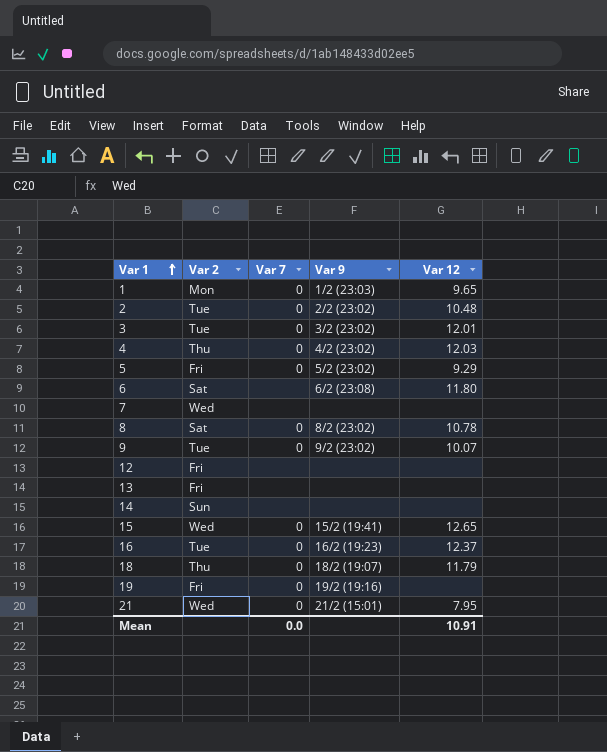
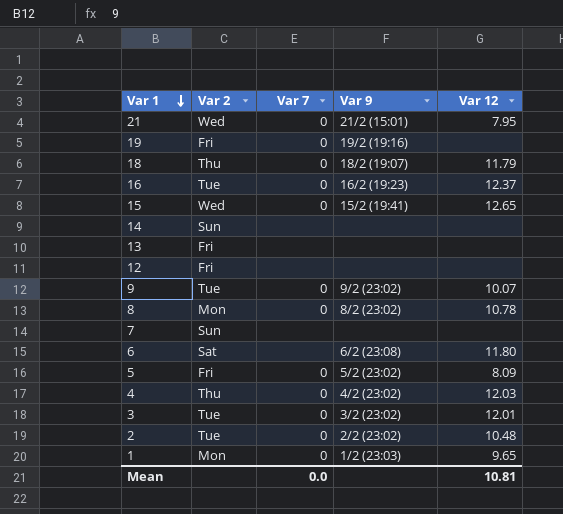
row order: Var 1 ascending -> Var 1 descending
8 | Var 2: Sat -> Mon
7 | Var 2: Wed -> Sun
5 | Var 12: 9.29 -> 8.09
Mean | Var 12: 10.91 -> 10.81

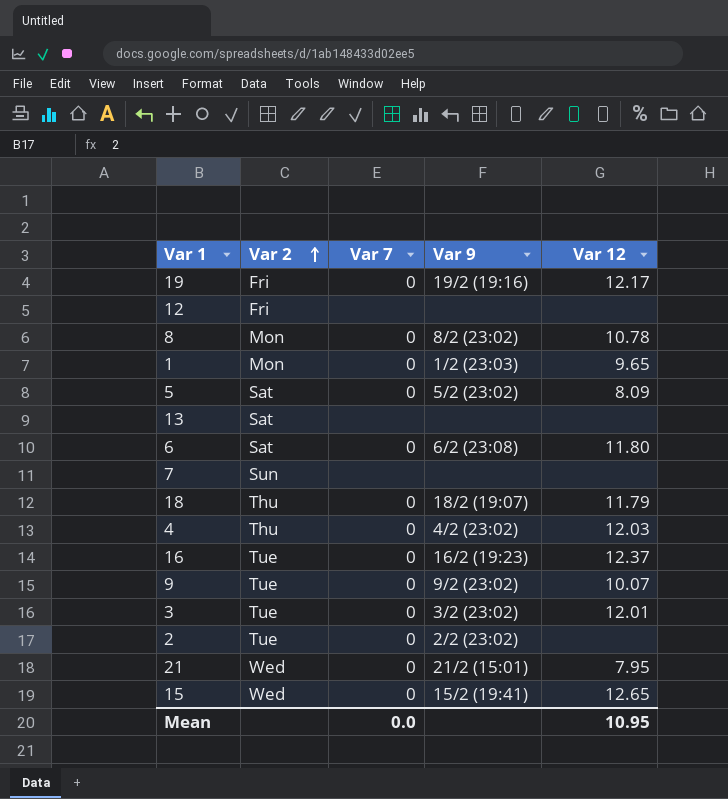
row order: Var 1 descending -> Var 2 ascending
row 14: Sun | none | none | none -> none
19 | Var 12: none -> 12.17
5 | Var 2: Fri -> Sat
13 | Var 2: Fri -> Sat
6 | Var 7: none -> 0
2 | Var 12: 10.48 -> none
Mean | Var 12: 10.81 -> 10.95

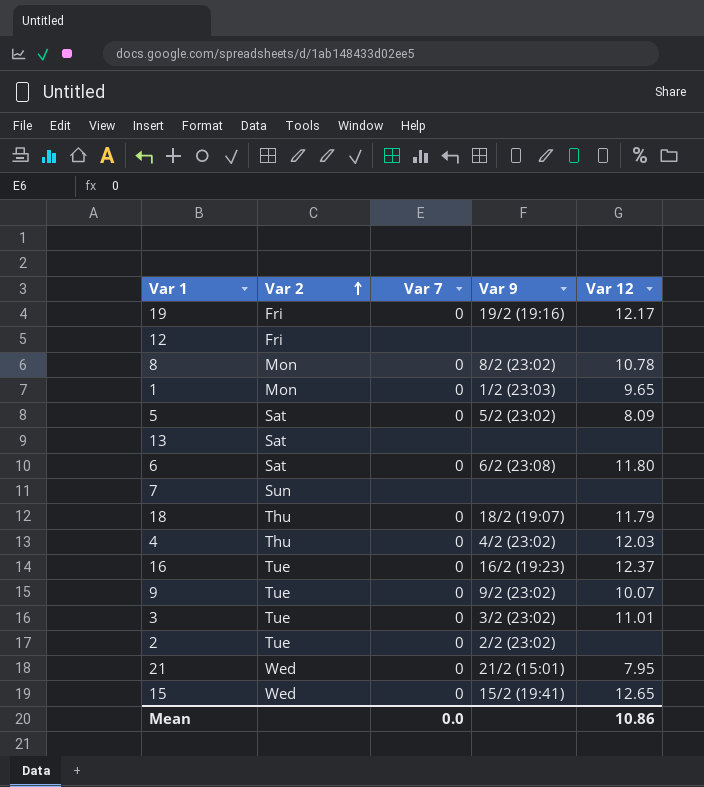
3 | Var 12: 12.01 -> 11.01
Mean | Var 12: 10.95 -> 10.86

